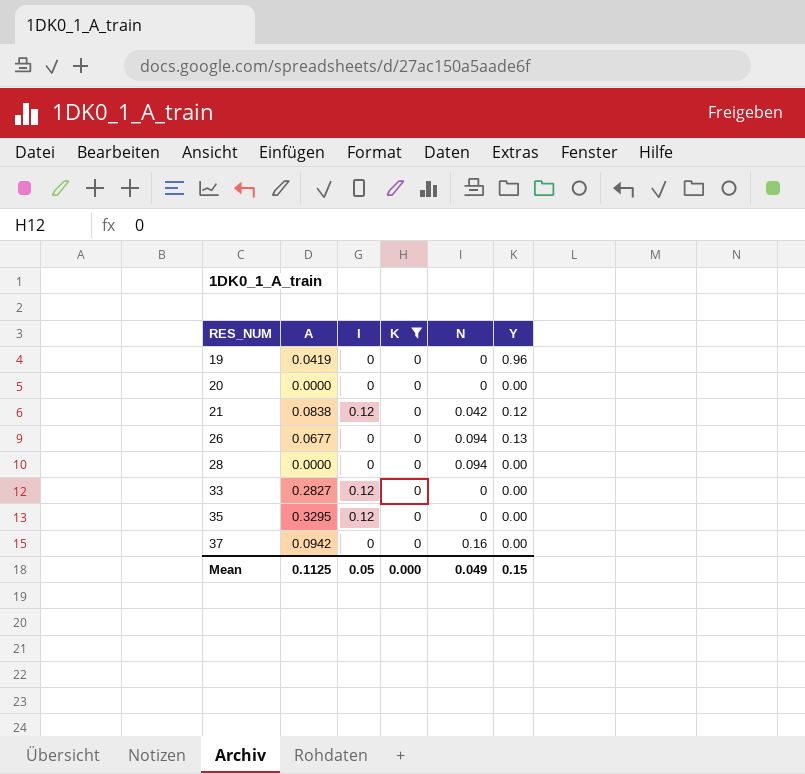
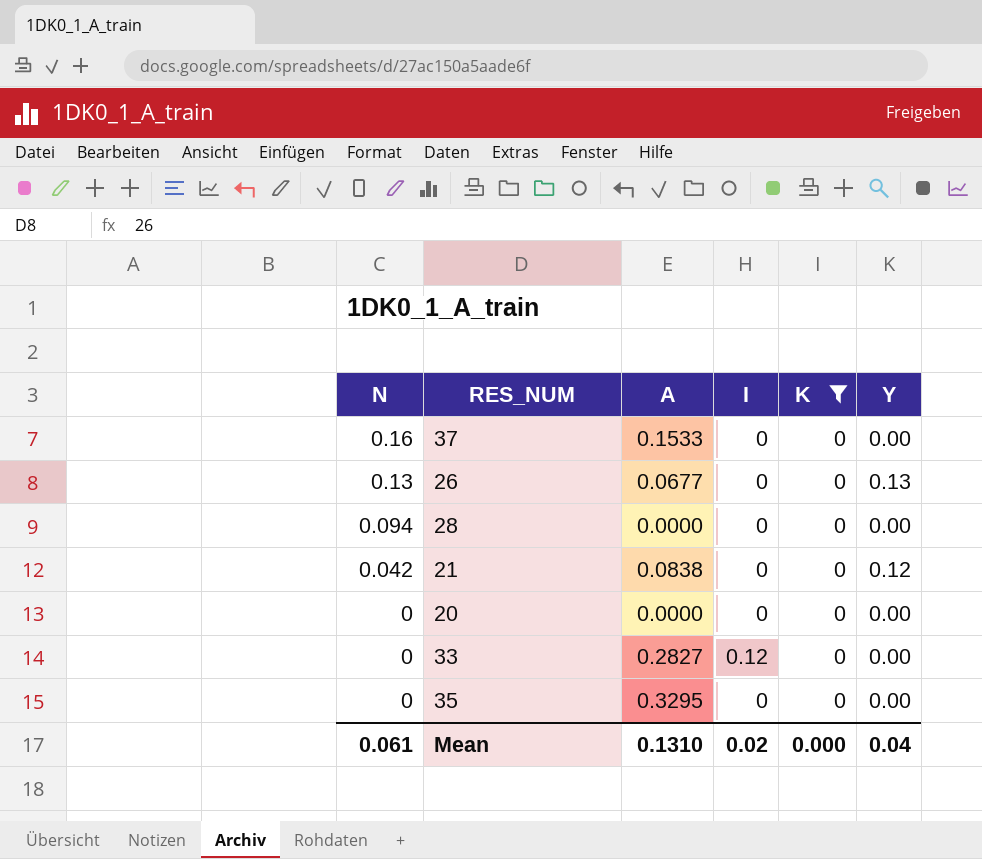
row order: RES_NUM ascending -> N descending
column N | position: 5 -> 1
row 19: 0.0419 | 0 | 0 | 0 | 0.96 -> none
37 | A: 0.0942 -> 0.1533
26 | N: 0.094 -> 0.13
21 | I: 0.12 -> 0
35 | I: 0.12 -> 0
Mean | N: 0.049 -> 0.061
Mean | A: 0.1125 -> 0.1310
Mean | I: 0.05 -> 0.02
Mean | Y: 0.15 -> 0.04

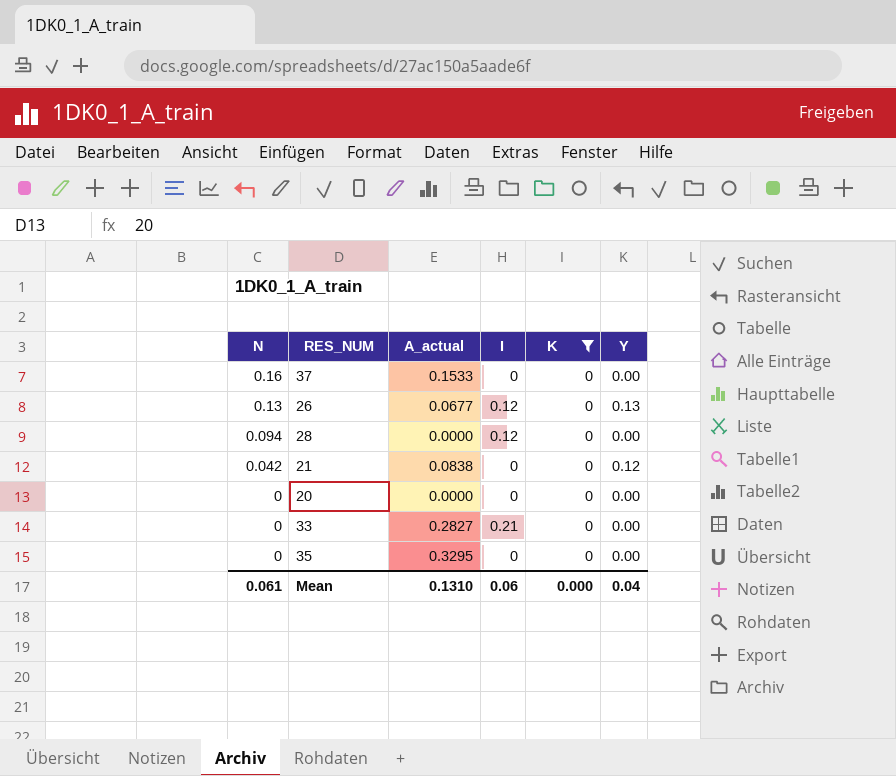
column name: A -> A_actual
26 | I: 0 -> 0.12
28 | I: 0 -> 0.12
33 | I: 0.12 -> 0.21
Mean | I: 0.02 -> 0.06

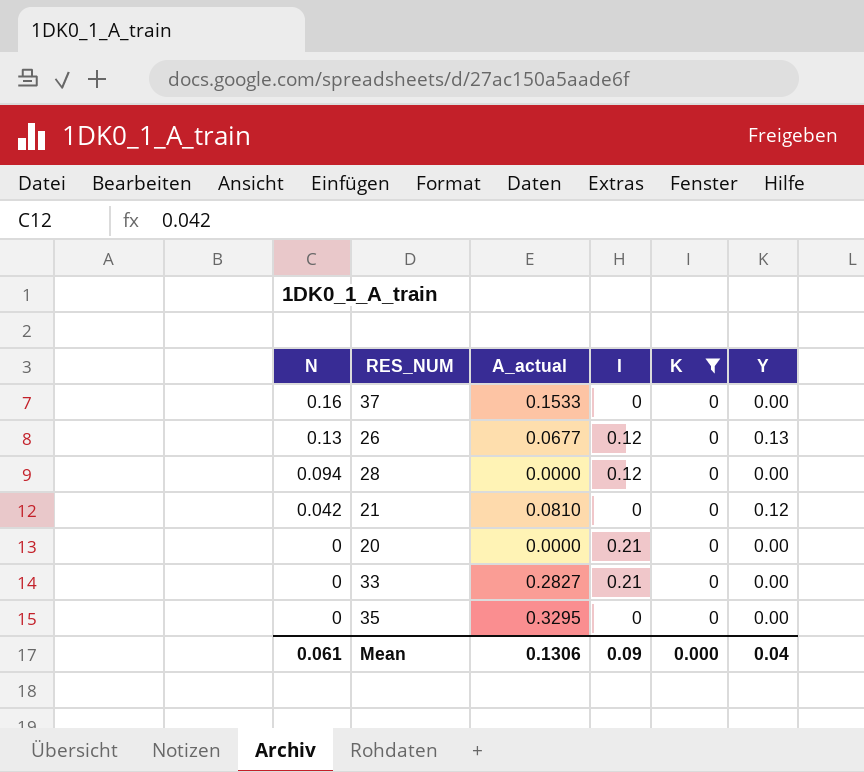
21 | A_actual: 0.0838 -> 0.0810
20 | I: 0 -> 0.21
Mean | A_actual: 0.1310 -> 0.1306
Mean | I: 0.06 -> 0.09

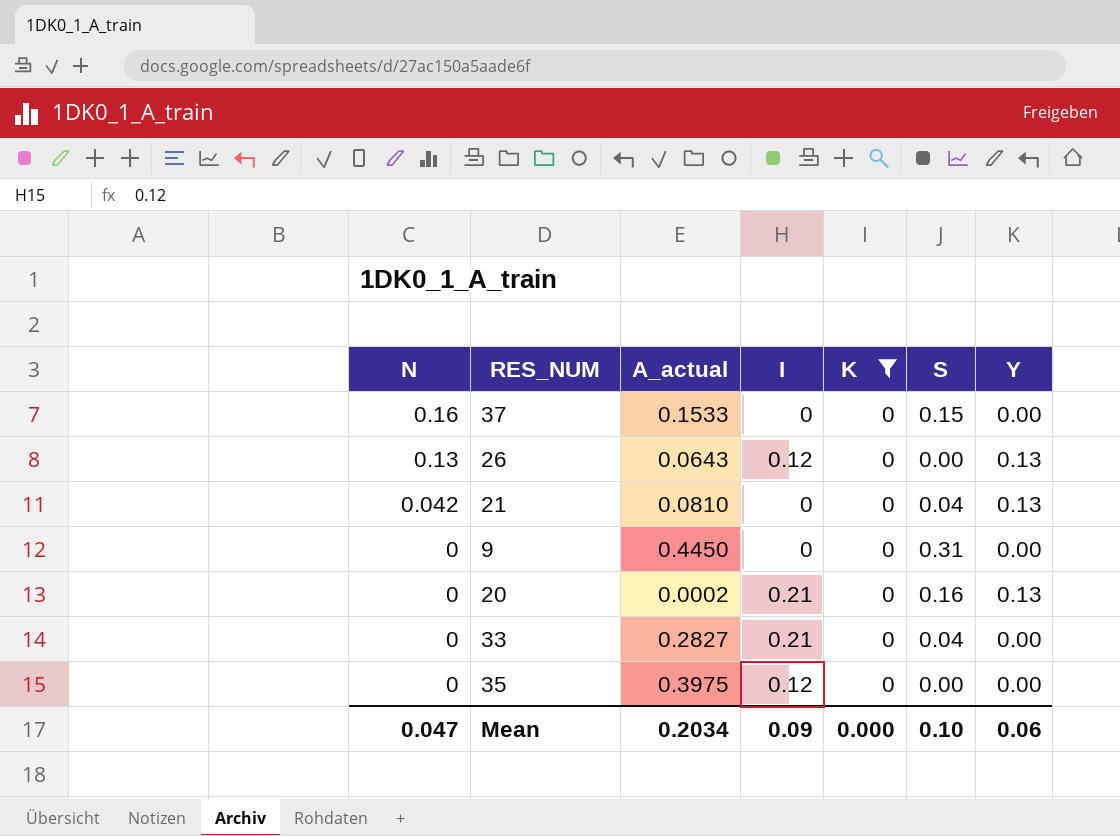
column S | position: none -> 6
row 28: 0.094 | 0.0000 | 0.12 | 0 | 0.00 -> none
26 | A_actual: 0.0677 -> 0.0643
21 | Y: 0.12 -> 0.13
row 9: none -> 0 | 0.4450 | 0 | 0 | 0.31 | 0.00
20 | A_actual: 0.0000 -> 0.0002
20 | Y: 0.00 -> 0.13
35 | A_actual: 0.3295 -> 0.3975
35 | I: 0 -> 0.12
Mean | N: 0.061 -> 0.047
Mean | A_actual: 0.1306 -> 0.2034
Mean | Y: 0.04 -> 0.06

